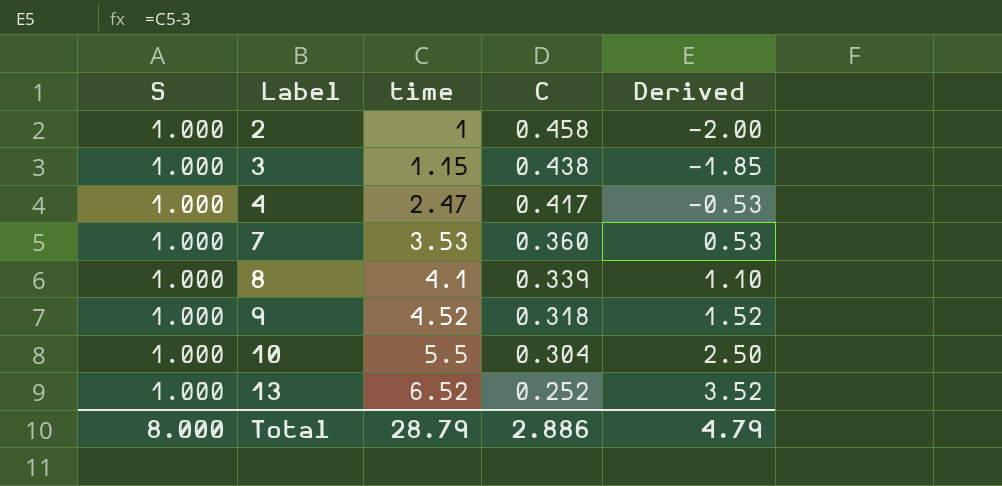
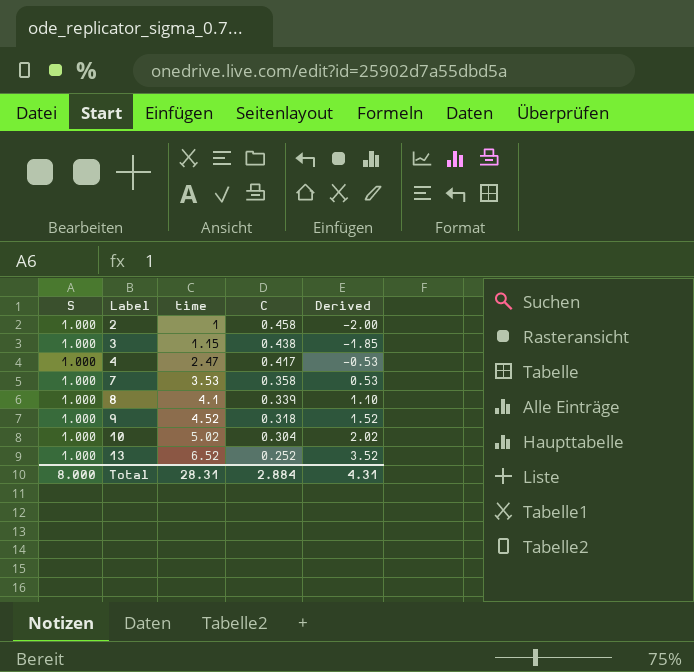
7 | C: 0.360 -> 0.358
10 | time: 5.5 -> 5.02
10 | Derived: 2.50 -> 2.02
Total | time: 28.79 -> 28.31
Total | C: 2.886 -> 2.884
Total | Derived: 4.79 -> 4.31

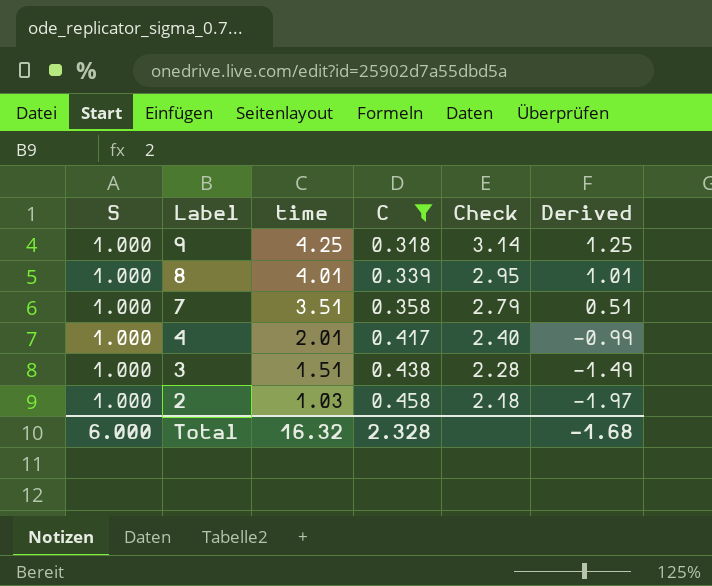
filter: none -> C >= 0.318
row order: Label ascending -> Label descending
column Check | formula: none -> [S] / [C]
9 | time: 4.52 -> 4.25
9 | Derived: 1.52 -> 1.25
8 | time: 4.1 -> 4.01
8 | Derived: 1.10 -> 1.01
7 | time: 3.53 -> 3.51
7 | Derived: 0.53 -> 0.51
4 | time: 2.47 -> 2.01
4 | Derived: -0.53 -> -0.99
3 | time: 1.15 -> 1.51
3 | Derived: -1.85 -> -1.49
2 | time: 1 -> 1.03
2 | Derived: -2.00 -> -1.97
Total | S: 8.000 -> 6.000
Total | time: 28.31 -> 16.32
Total | C: 2.884 -> 2.328
Total | Derived: 4.31 -> -1.68

